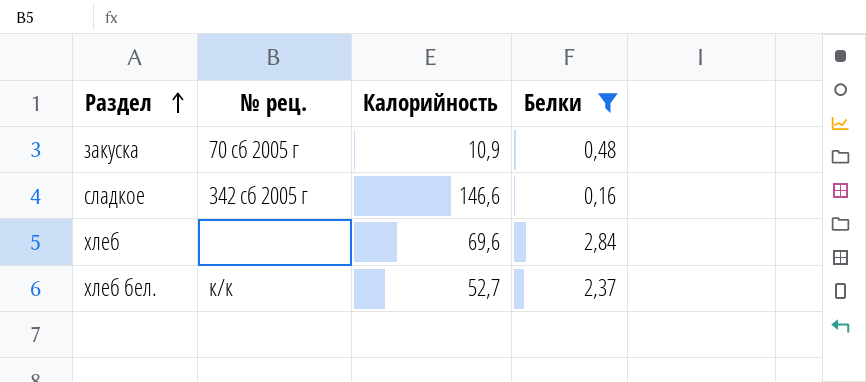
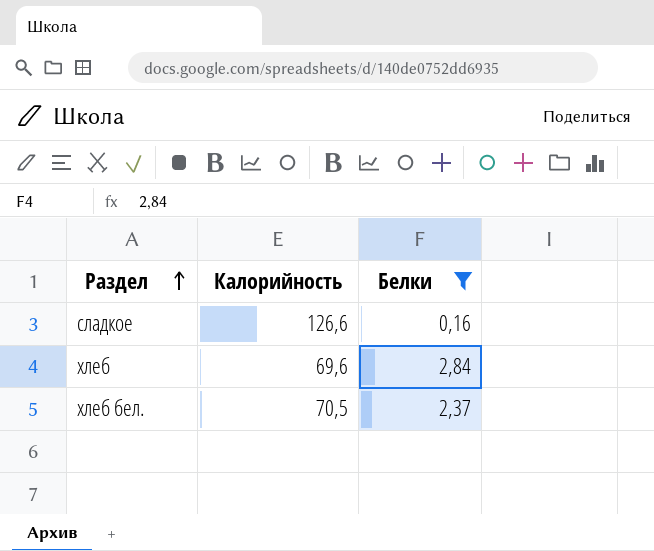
column № рец. | position: 2 -> none
row закуска: 70 сб 2005 г | 10,9 | 0,48 -> none
сладкое | Калорийность: 146,6 -> 126,6
хлеб бел. | Калорийность: 52,7 -> 70,5

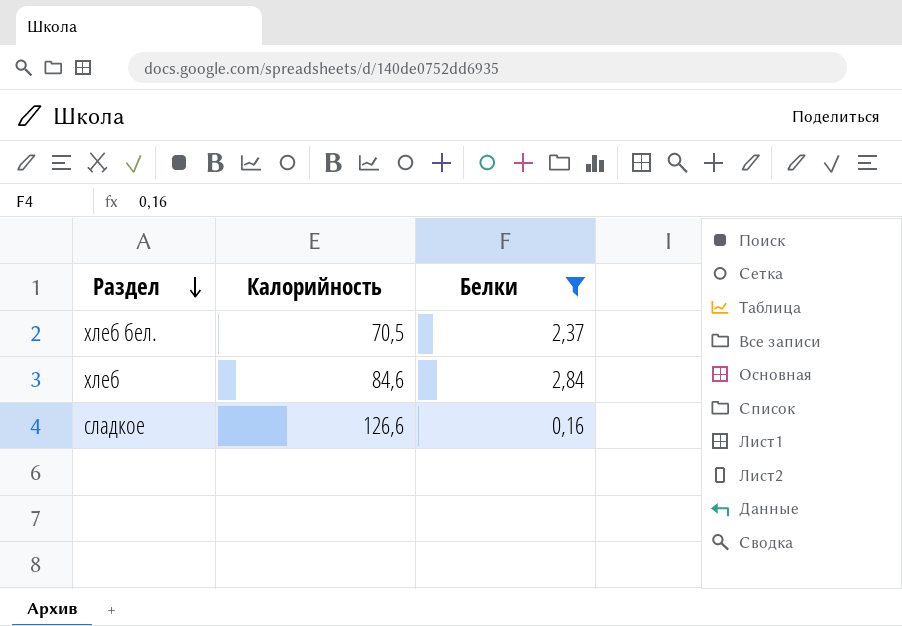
row order: Раздел ascending -> Раздел descending
хлеб | Калорийность: 69,6 -> 84,6

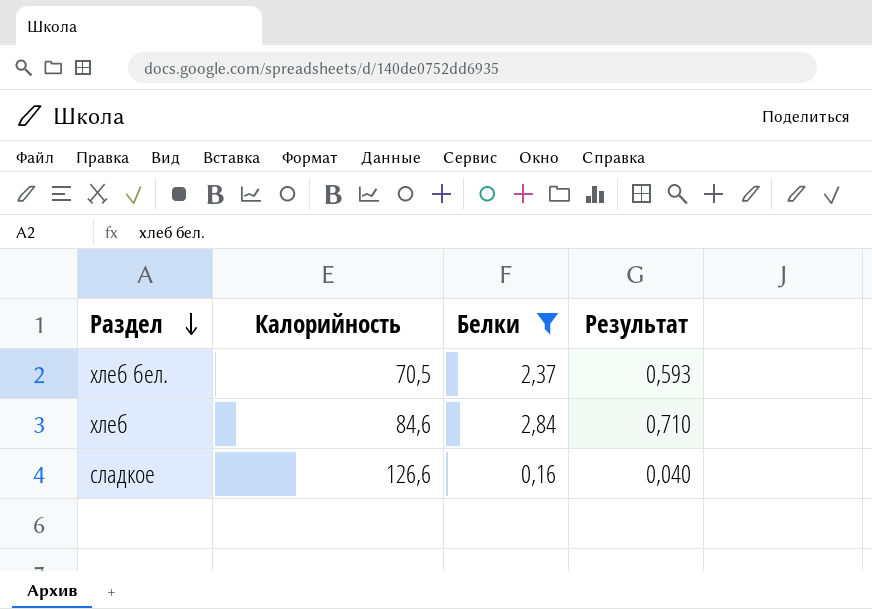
column Результат | formula: none -> [Белки] * 0,25

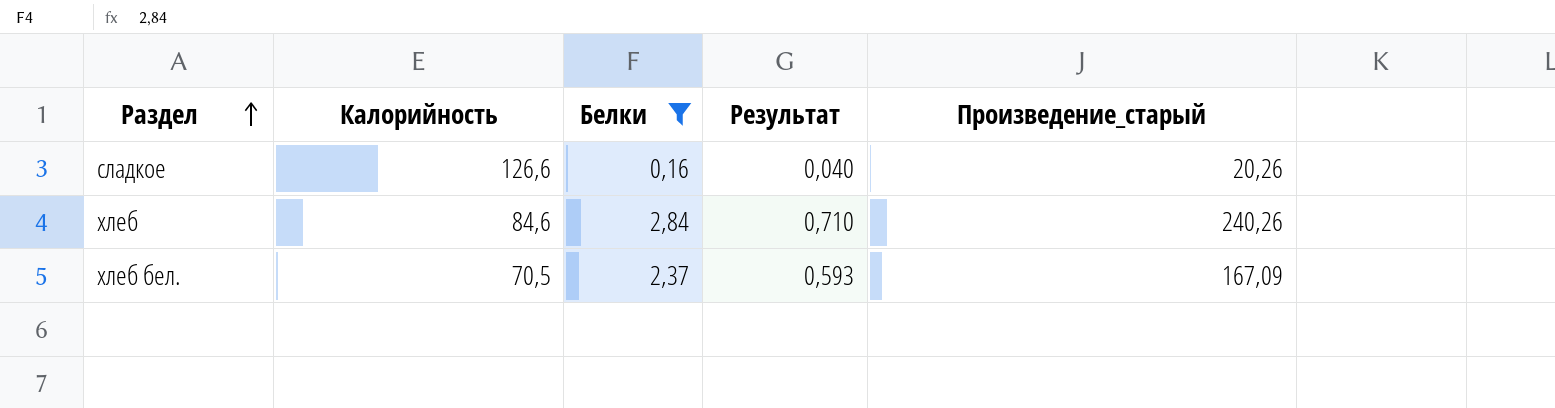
row order: Раздел descending -> Раздел ascending
column Произведение_старый | formula: none -> [Калорийность] * [Белки]

